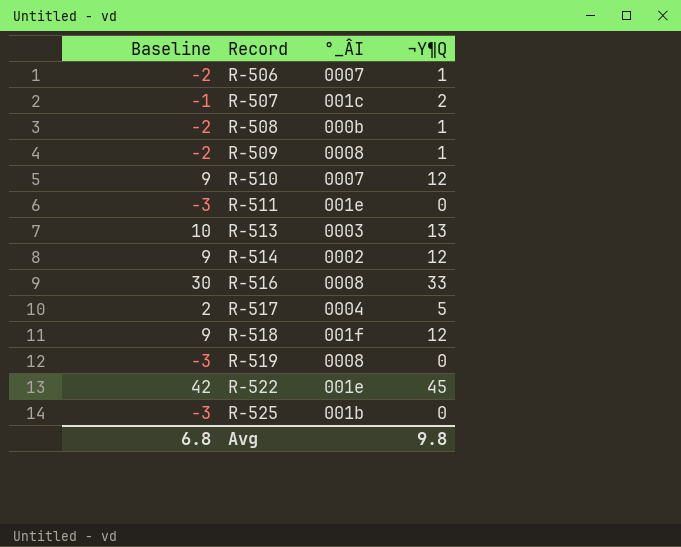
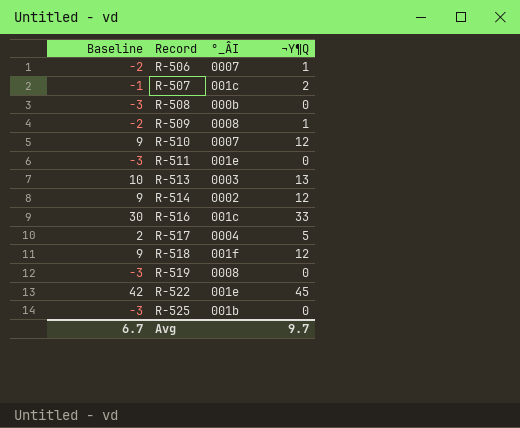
R-508 | Baseline: -2 -> -3
R-508 | ¬Y¶Q: 1 -> 0
R-516 | °_ÂI: 0008 -> 001c
Avg | Baseline: 6.8 -> 6.7
Avg | ¬Y¶Q: 9.8 -> 9.7

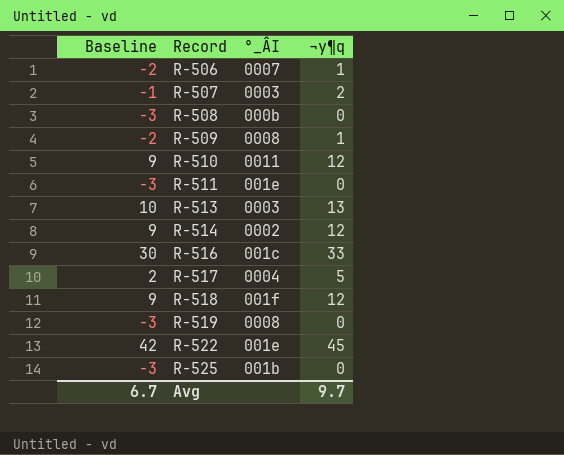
column name: ¬Y¶Q -> ¬y¶q
R-507 | °_ÂI: 001c -> 0003
R-510 | °_ÂI: 0007 -> 0011

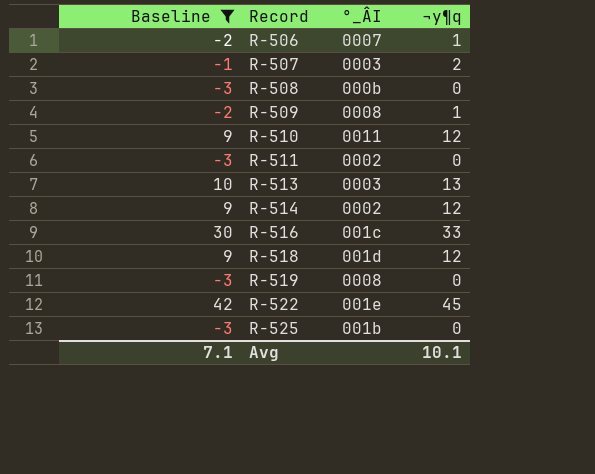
filter: none -> Baseline != 2
R-511 | °_ÂI: 001e -> 0002
R-518 | °_ÂI: 001f -> 001d
Avg | Baseline: 6.7 -> 7.1
Avg | ¬y¶q: 9.7 -> 10.1

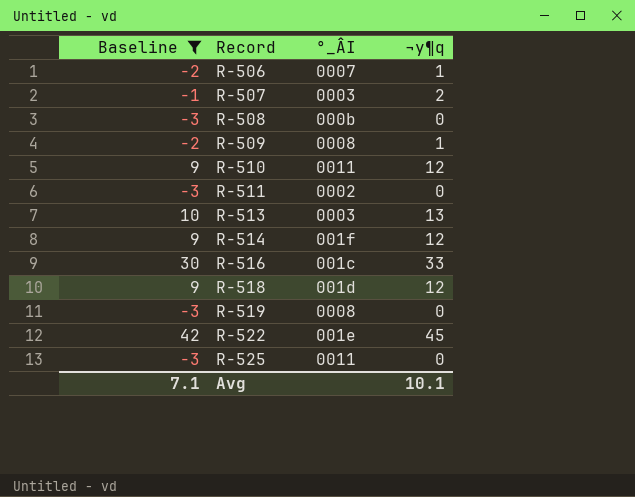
R-514 | °_ÂI: 0002 -> 001f
R-525 | °_ÂI: 001b -> 0011

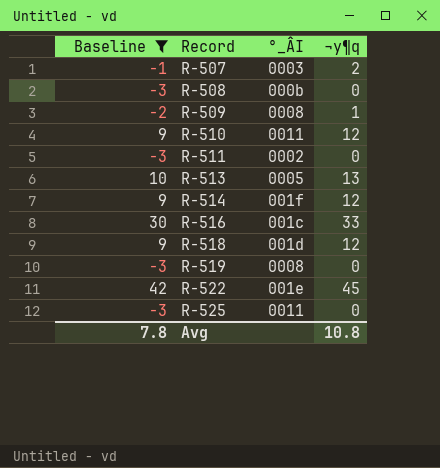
row R-506: -2 | 0007 | 1 -> none
R-513 | °_ÂI: 0003 -> 0005
Avg | Baseline: 7.1 -> 7.8
Avg | ¬y¶q: 10.1 -> 10.8

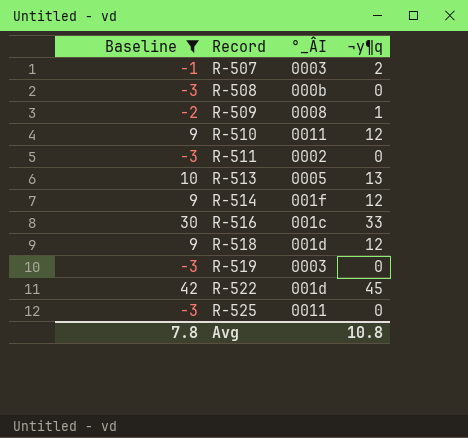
R-519 | °_ÂI: 0008 -> 0003
R-522 | °_ÂI: 001e -> 001d

